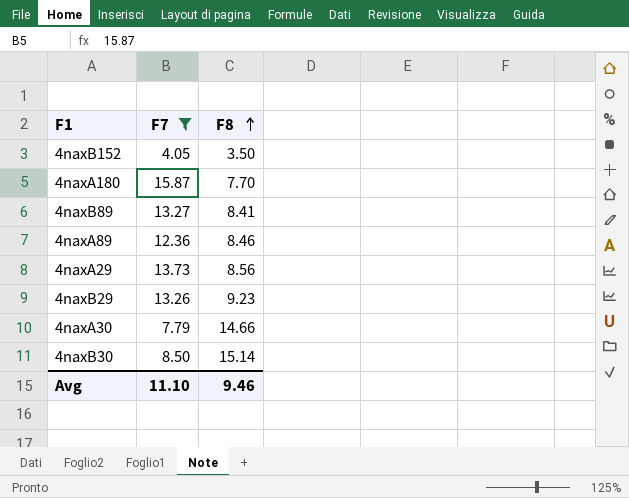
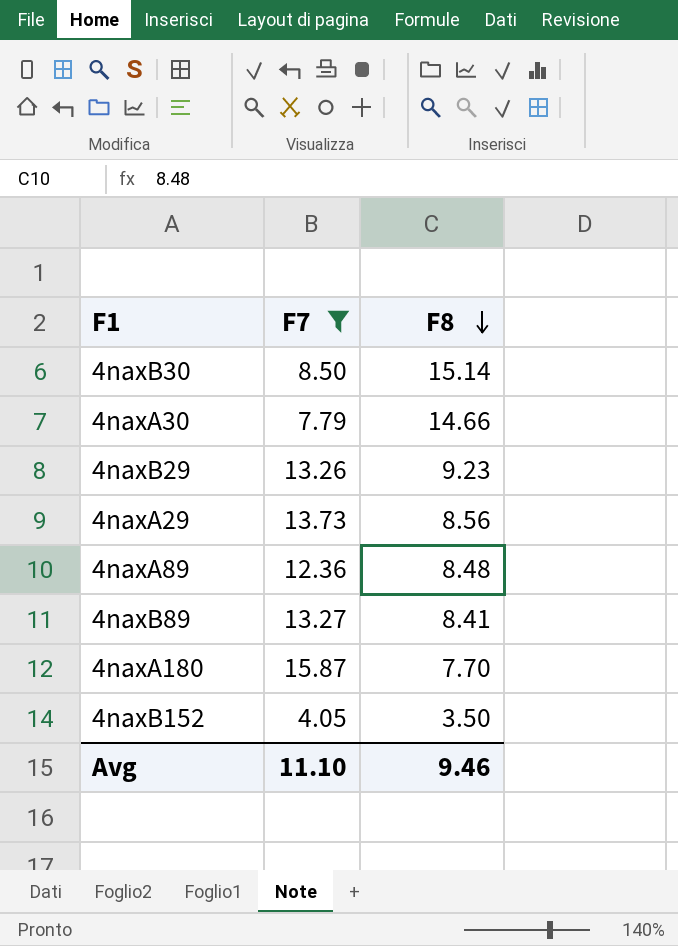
row order: F8 ascending -> F8 descending
4naxA89 | F8: 8.46 -> 8.48

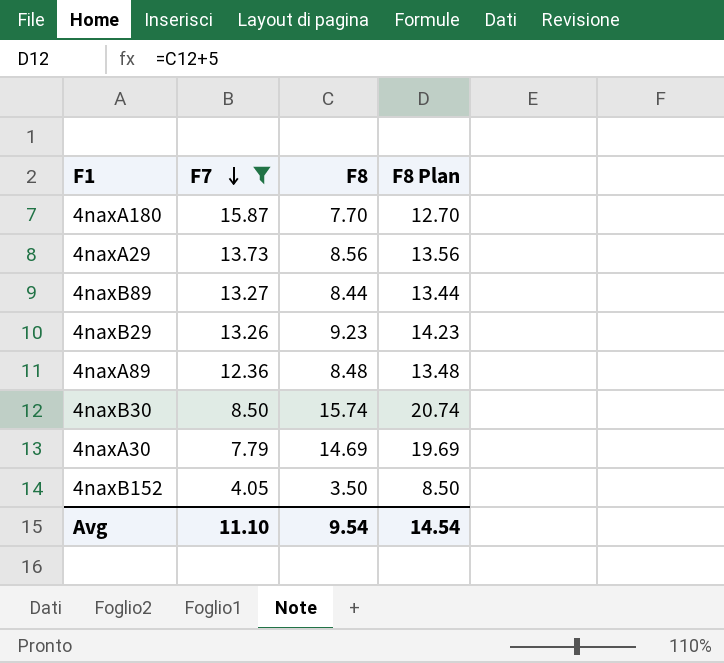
row order: F8 descending -> F7 descending
column F8 Plan | formula: none -> [F8] + 5
4naxB89 | F8: 8.41 -> 8.44
4naxB30 | F8: 15.14 -> 15.74
4naxA30 | F8: 14.66 -> 14.69
Avg | F8: 9.46 -> 9.54

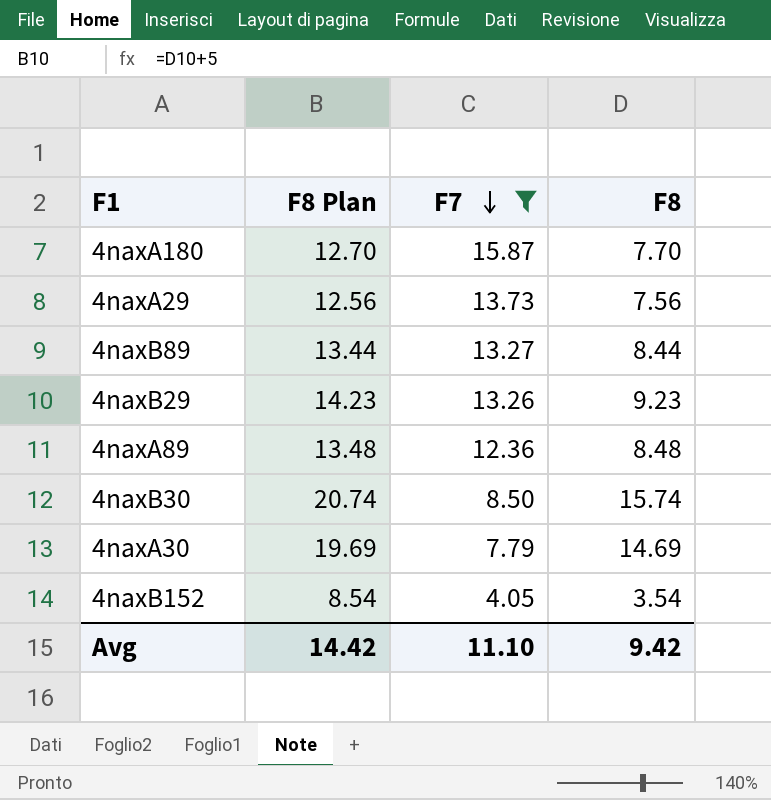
column F8 Plan | position: 4 -> 2
4naxA29 | F8 Plan: 13.56 -> 12.56
4naxA29 | F8: 8.56 -> 7.56
4naxB152 | F8 Plan: 8.50 -> 8.54
4naxB152 | F8: 3.50 -> 3.54
Avg | F8 Plan: 14.54 -> 14.42
Avg | F8: 9.54 -> 9.42

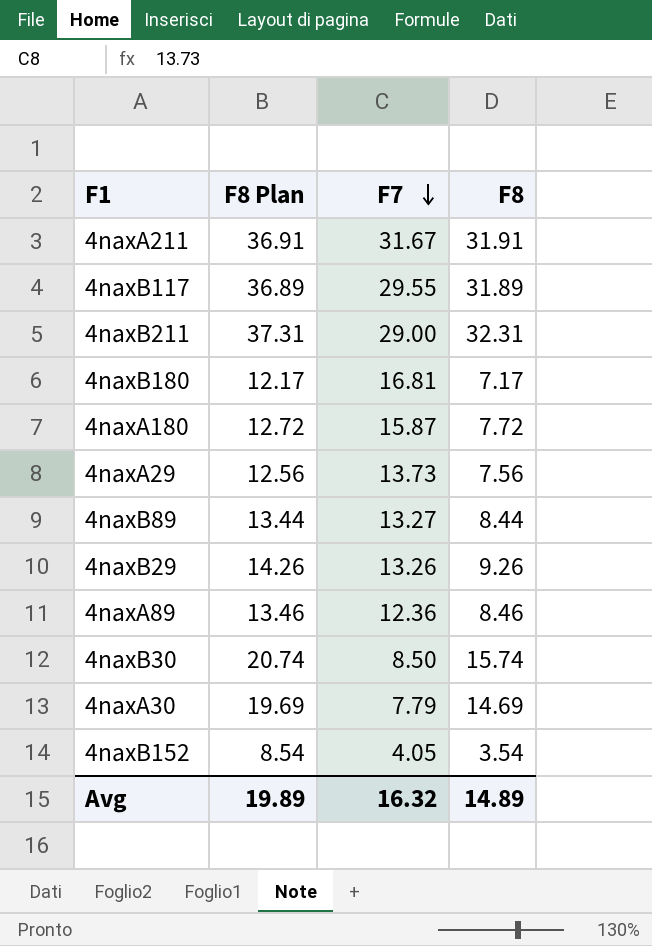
filter: F7 <= 15.87 -> none
4naxA180 | F8 Plan: 12.70 -> 12.72
4naxA180 | F8: 7.70 -> 7.72
4naxB29 | F8 Plan: 14.23 -> 14.26
4naxB29 | F8: 9.23 -> 9.26
4naxA89 | F8 Plan: 13.48 -> 13.46
4naxA89 | F8: 8.48 -> 8.46
Avg | F8 Plan: 14.42 -> 19.89
Avg | F7: 11.10 -> 16.32
Avg | F8: 9.42 -> 14.89

